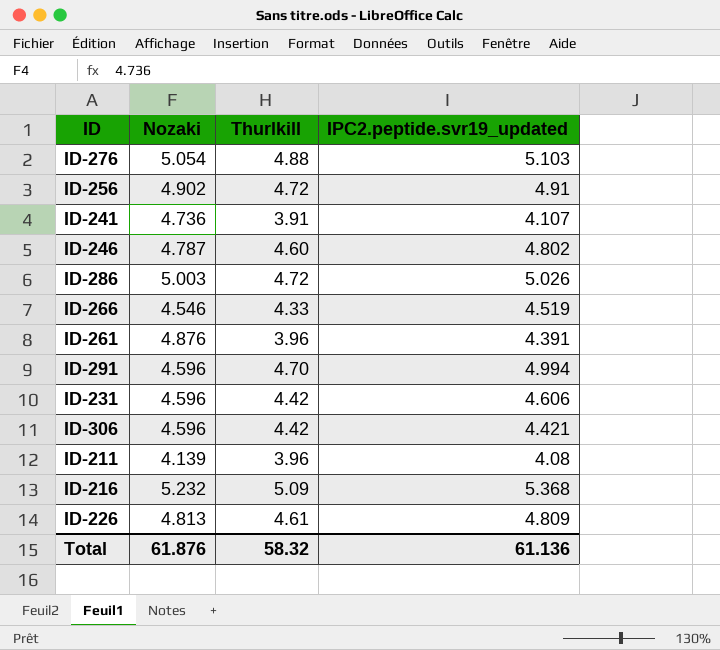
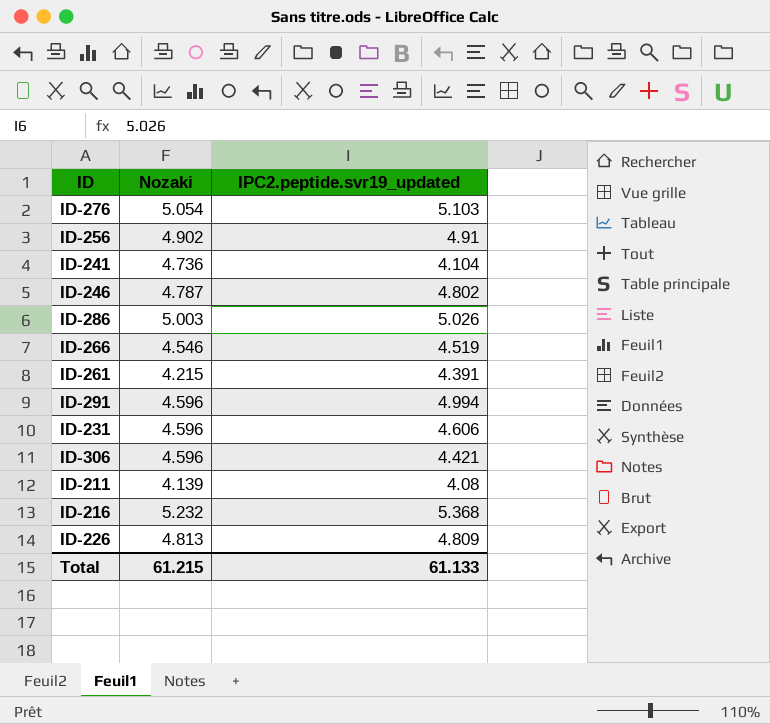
column Thurlkill | position: 3 -> none
ID-241 | IPC2.peptide.svr19_updated: 4.107 -> 4.104
ID-261 | Nozaki: 4.876 -> 4.215
Total | Nozaki: 61.876 -> 61.215
Total | IPC2.peptide.svr19_updated: 61.136 -> 61.133

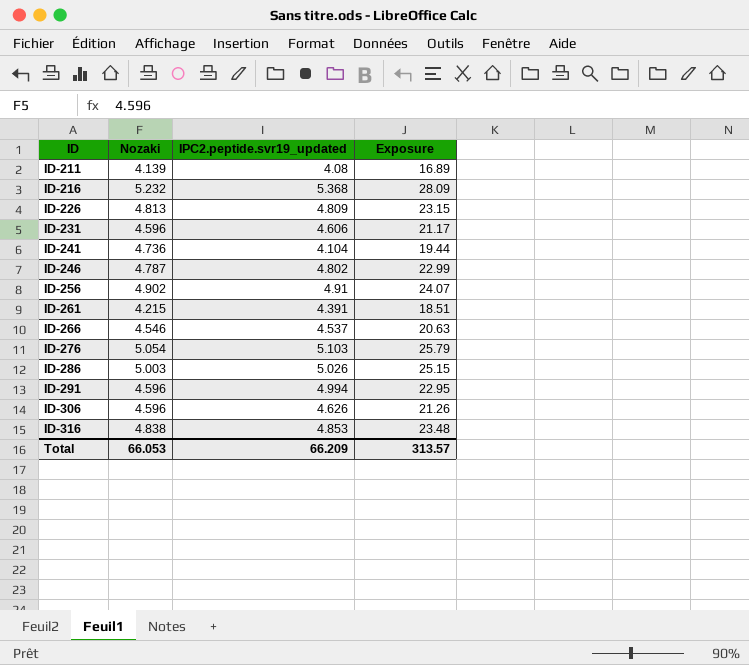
row order: none -> ID ascending
column Exposure | formula: none -> [Nozaki] * [IPC2.peptide.svr19_updated]
ID-266 | IPC2.peptide.svr19_updated: 4.519 -> 4.537
ID-306 | IPC2.peptide.svr19_updated: 4.421 -> 4.626
row ID-316: none -> 4.838 | 4.853 | 23.48
Total | Nozaki: 61.215 -> 66.053
Total | IPC2.peptide.svr19_updated: 61.133 -> 66.209

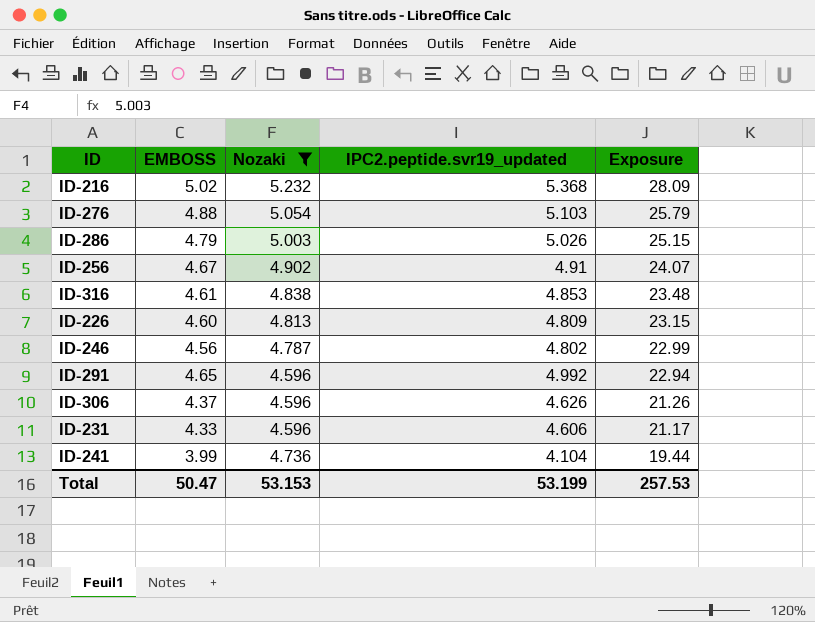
filter: none -> Nozaki >= 4.596
row order: ID ascending -> Exposure descending
column EMBOSS | position: none -> 2
ID-291 | IPC2.peptide.svr19_updated: 4.994 -> 4.992
ID-291 | Exposure: 22.95 -> 22.94
Total | Nozaki: 66.053 -> 53.153
Total | IPC2.peptide.svr19_updated: 66.209 -> 53.199
Total | Exposure: 313.57 -> 257.53

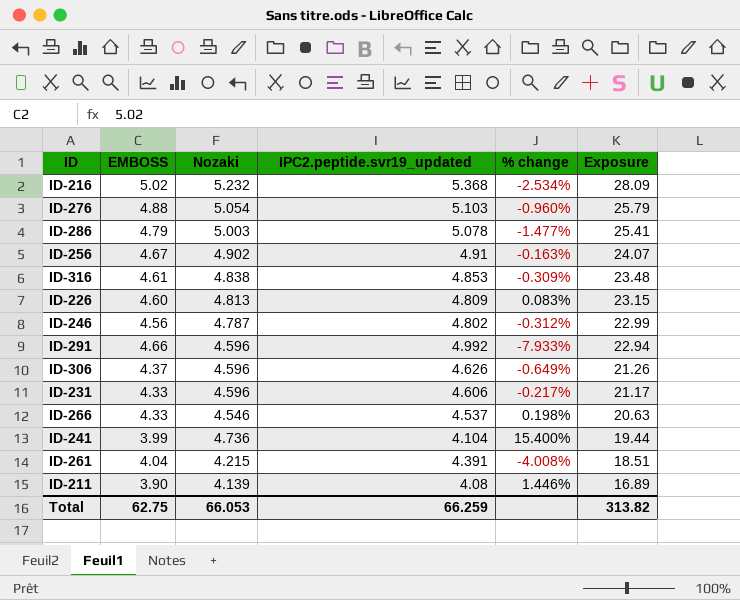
filter: Nozaki >= 4.596 -> none
column % change | formula: none -> ([Nozaki] - [IPC2.peptide.svr19_updated]) / [IPC2.peptide.svr19_updated]
ID-286 | IPC2.peptide.svr19_updated: 5.026 -> 5.078
ID-286 | Exposure: 25.15 -> 25.41
ID-291 | EMBOSS: 4.65 -> 4.66
Total | EMBOSS: 50.47 -> 62.75
Total | Nozaki: 53.153 -> 66.053
Total | IPC2.peptide.svr19_updated: 53.199 -> 66.259
Total | Exposure: 257.53 -> 313.82

